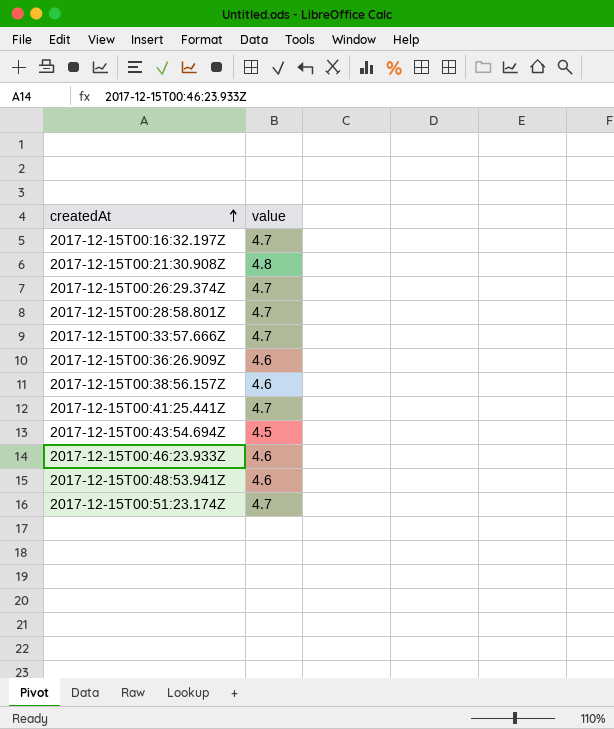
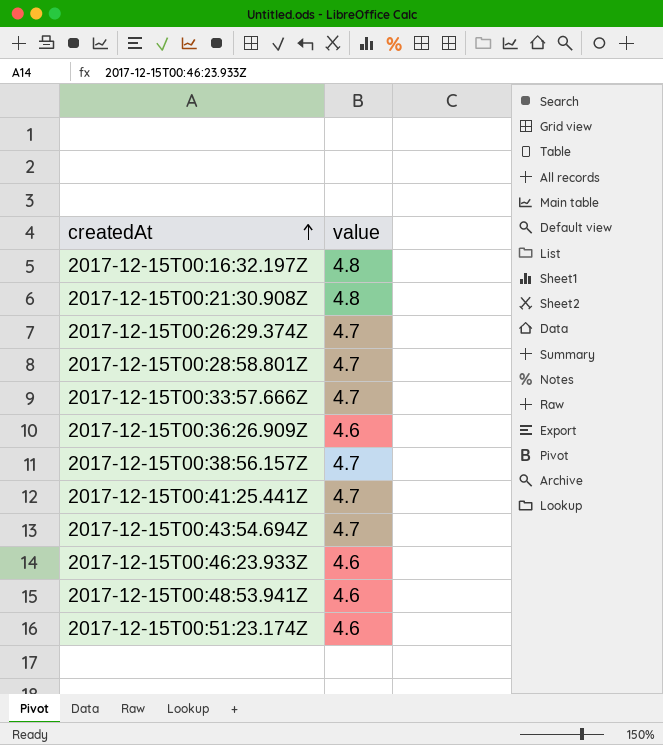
2017-12-15T00:16:32.197Z | value: 4.7 -> 4.8
2017-12-15T00:38:56.157Z | value: 4.6 -> 4.7
2017-12-15T00:43:54.694Z | value: 4.5 -> 4.7
2017-12-15T00:51:23.174Z | value: 4.7 -> 4.6

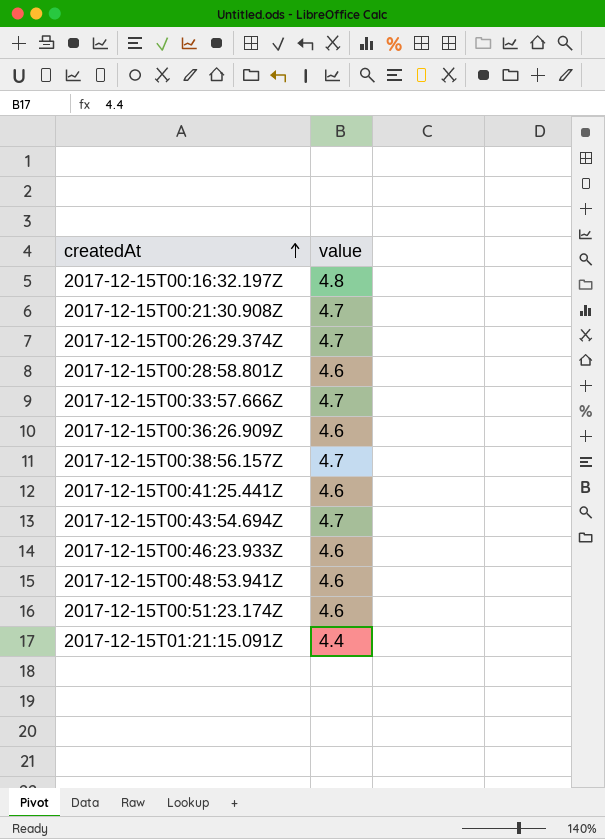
2017-12-15T00:21:30.908Z | value: 4.8 -> 4.7
2017-12-15T00:28:58.801Z | value: 4.7 -> 4.6
2017-12-15T00:41:25.441Z | value: 4.7 -> 4.6
row 2017-12-15T01:21:15.091Z: none -> 4.4

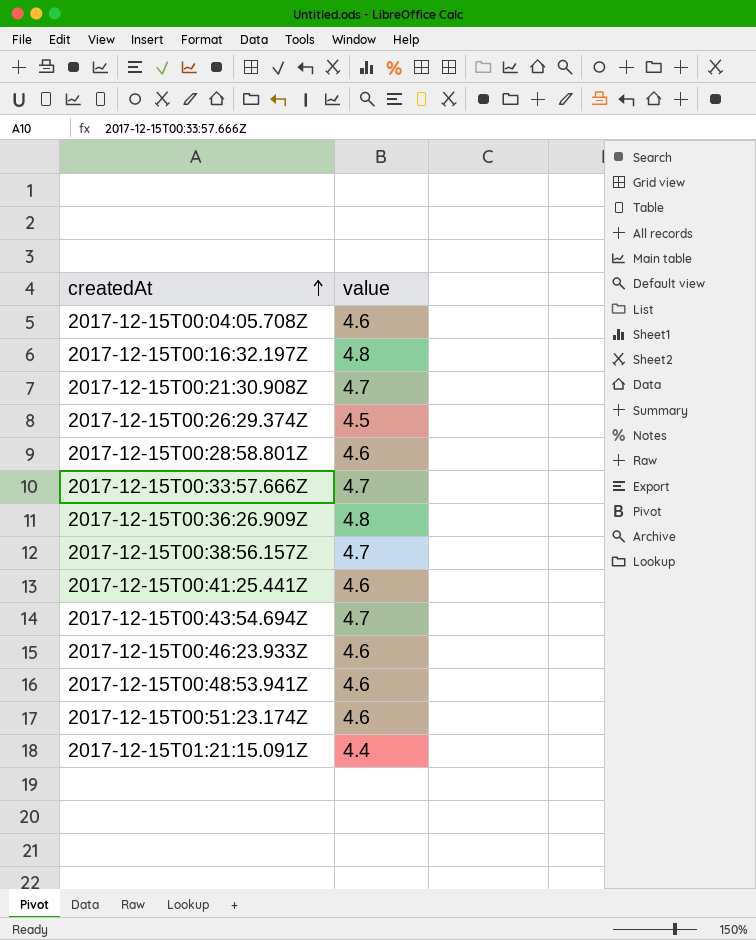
row 2017-12-15T00:04:05.708Z: none -> 4.6
2017-12-15T00:26:29.374Z | value: 4.7 -> 4.5
2017-12-15T00:36:26.909Z | value: 4.6 -> 4.8

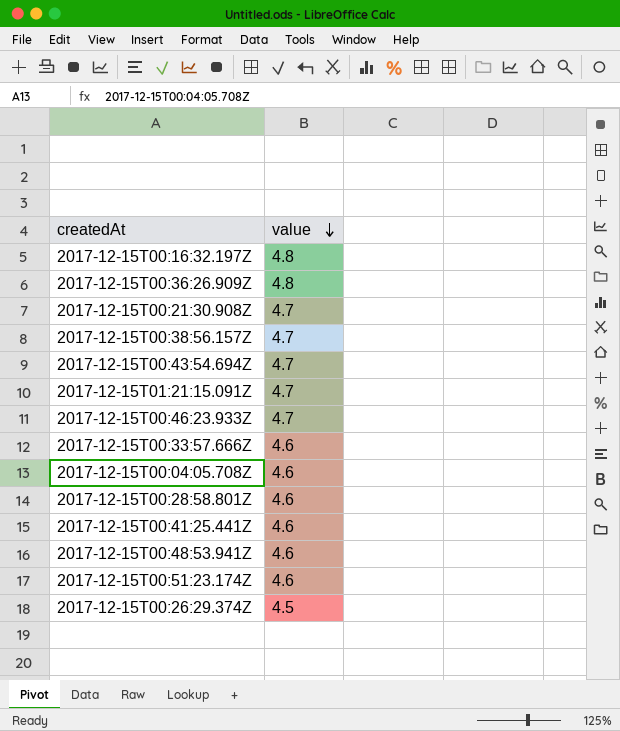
row order: createdAt ascending -> value descending
2017-12-15T01:21:15.091Z | value: 4.4 -> 4.7
2017-12-15T00:46:23.933Z | value: 4.6 -> 4.7
2017-12-15T00:33:57.666Z | value: 4.7 -> 4.6

